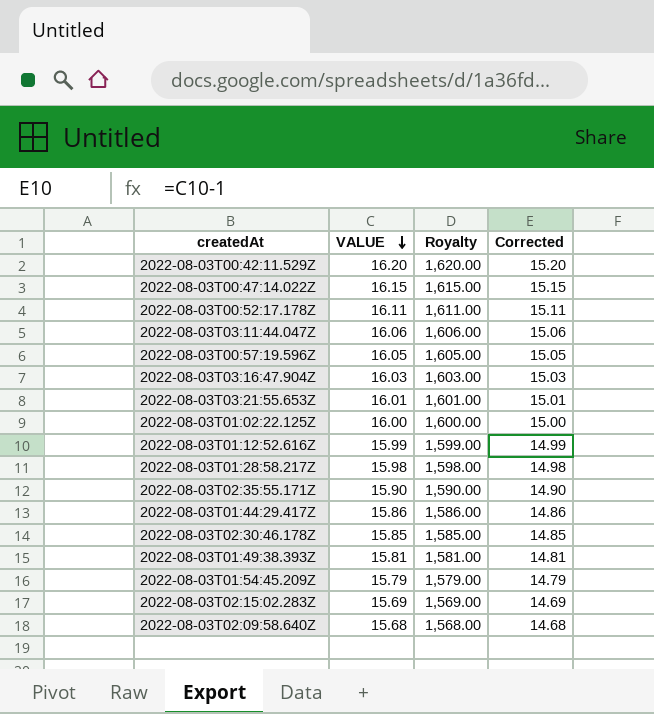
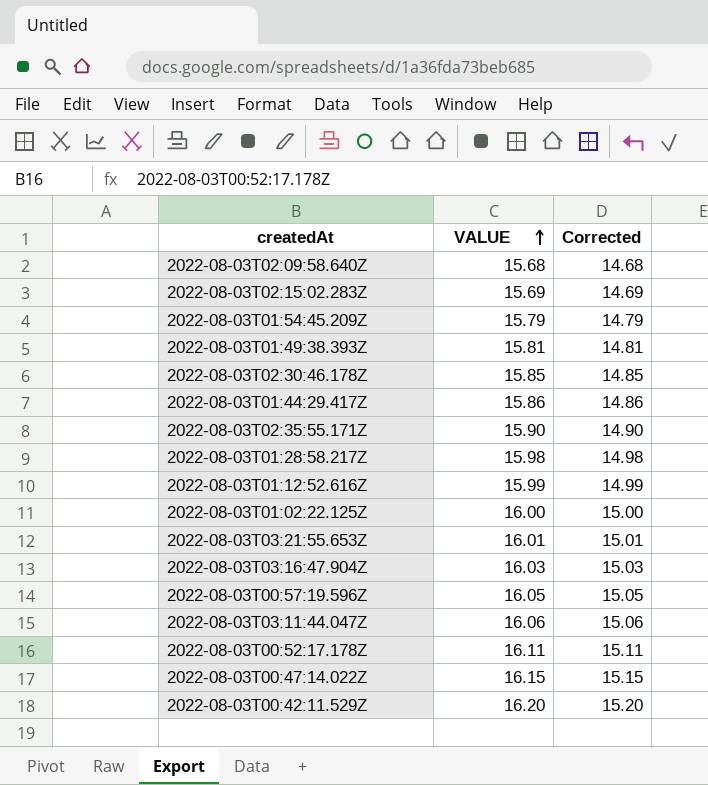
row order: VALUE descending -> VALUE ascending
column Royalty | formula: [VALUE] * 100 -> none

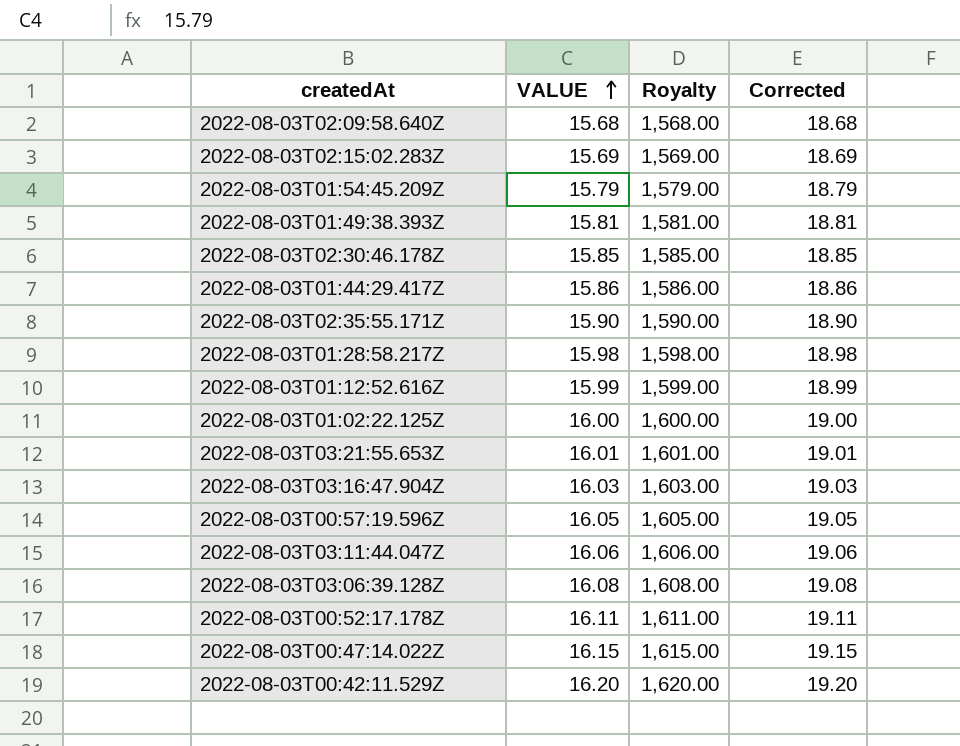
column Royalty | formula: none -> [VALUE] * 100
column Corrected | formula: [VALUE] - 1 -> [VALUE] + 3
row 2022-08-03T03:06:39.128Z: none -> 16.08 | 1,608.00 | 19.08

